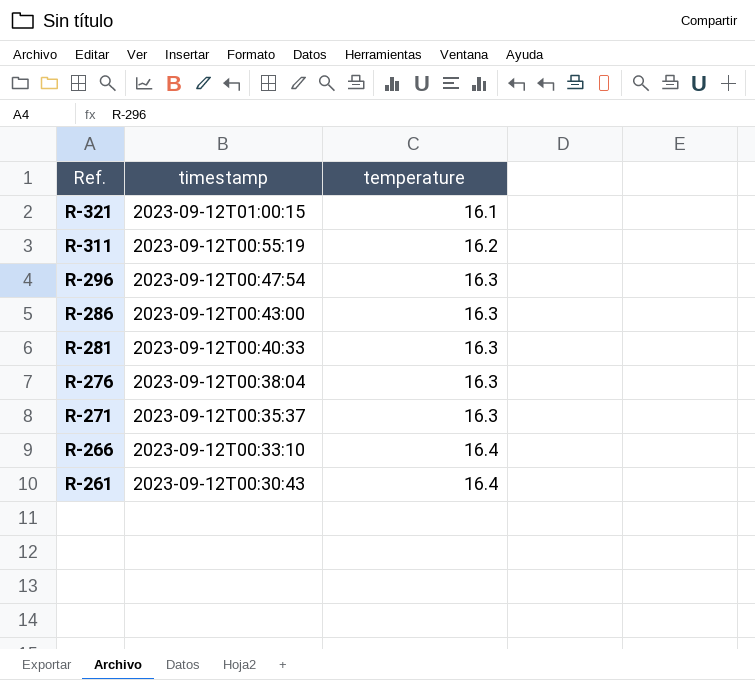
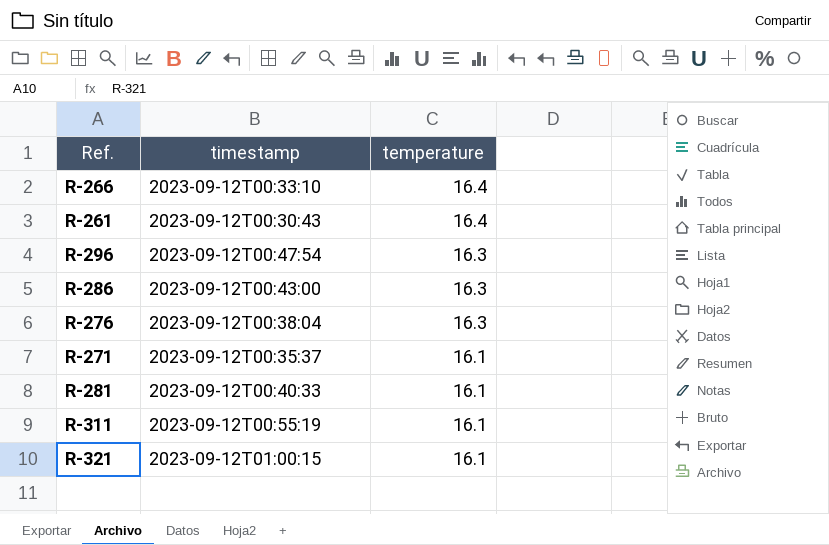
row order: Ref. descending -> temperature descending
R-271 | temperature: 16.3 -> 16.1
R-281 | temperature: 16.3 -> 16.1
R-311 | temperature: 16.2 -> 16.1

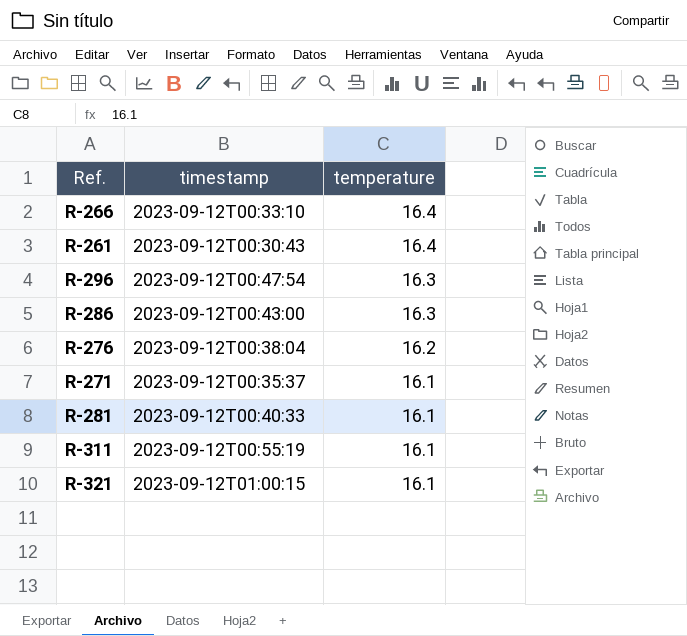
R-276 | temperature: 16.3 -> 16.2

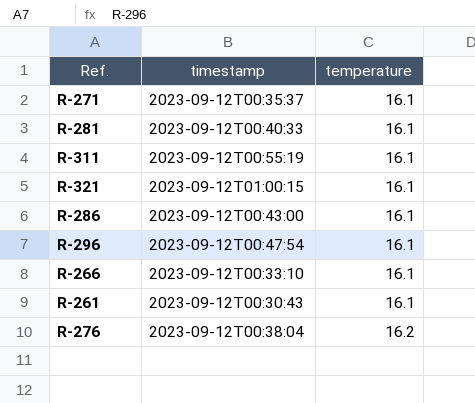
row order: temperature descending -> temperature ascending
R-286 | temperature: 16.3 -> 16.1
R-296 | temperature: 16.3 -> 16.1
R-266 | temperature: 16.4 -> 16.1
R-261 | temperature: 16.4 -> 16.1

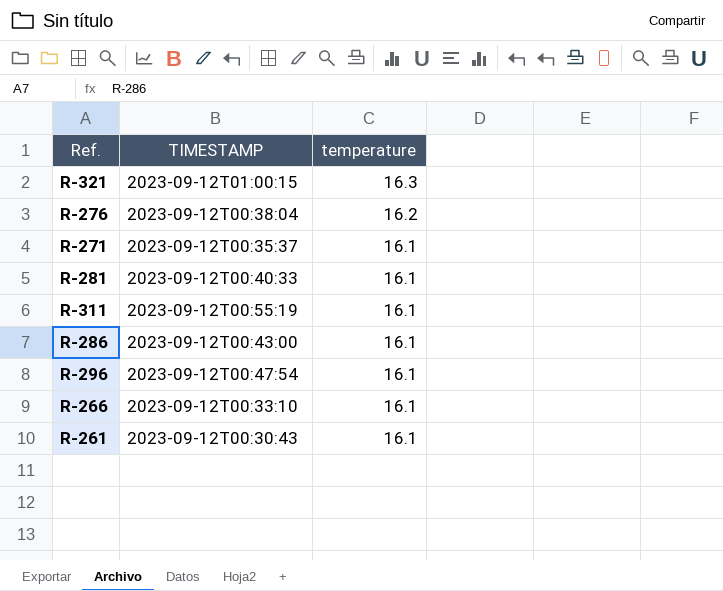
row order: temperature ascending -> temperature descending
column name: timestamp -> TIMESTAMP
R-321 | temperature: 16.1 -> 16.3

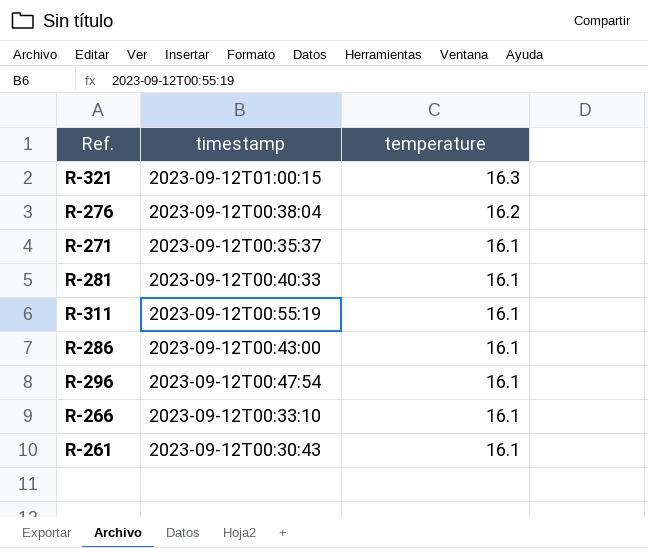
column name: TIMESTAMP -> timestamp

